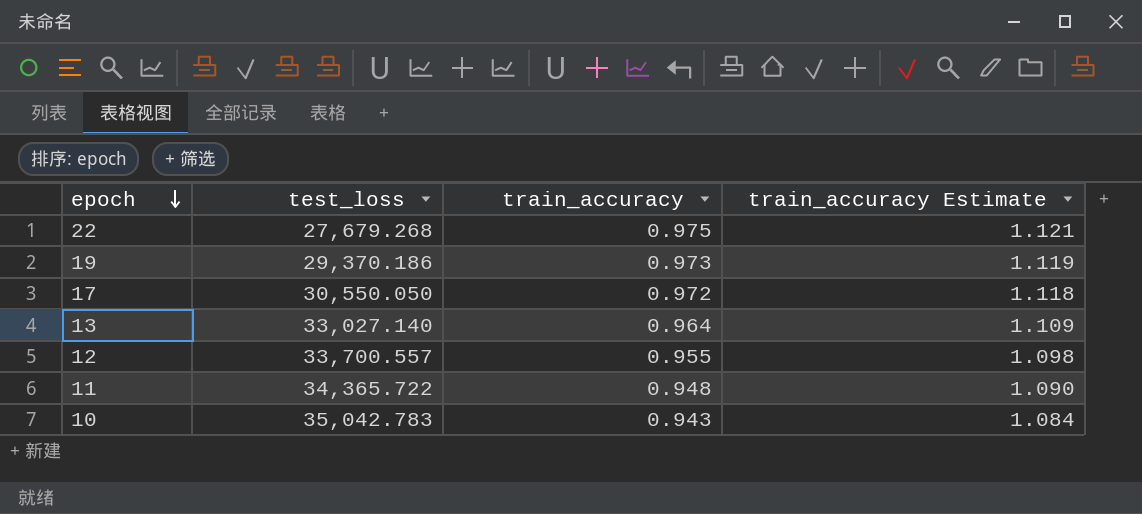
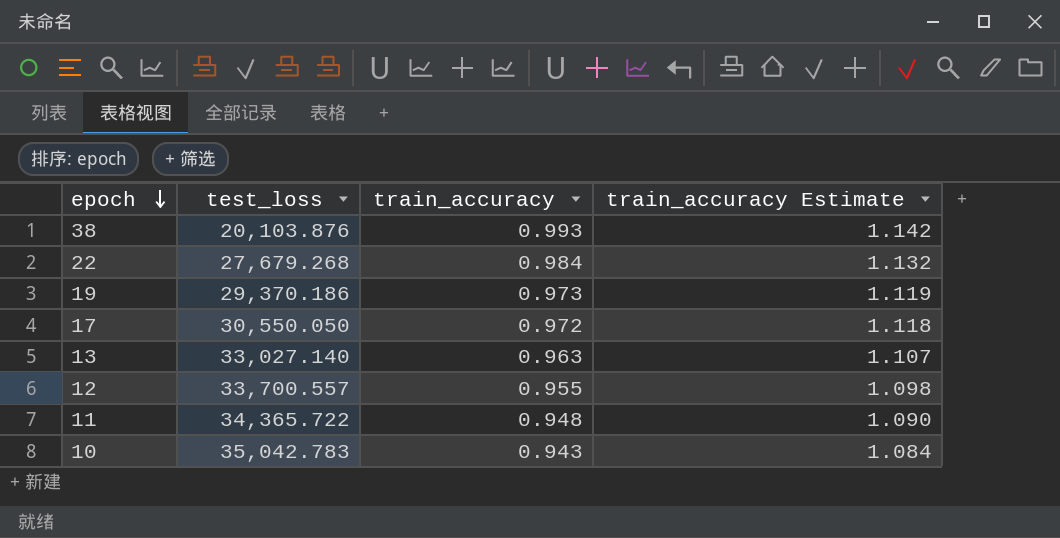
row 38: none -> 20,103.876 | 0.993 | 1.142
22 | train_accuracy: 0.975 -> 0.984
22 | train_accuracy Estimate: 1.121 -> 1.132
13 | train_accuracy: 0.964 -> 0.963
13 | train_accuracy Estimate: 1.109 -> 1.107

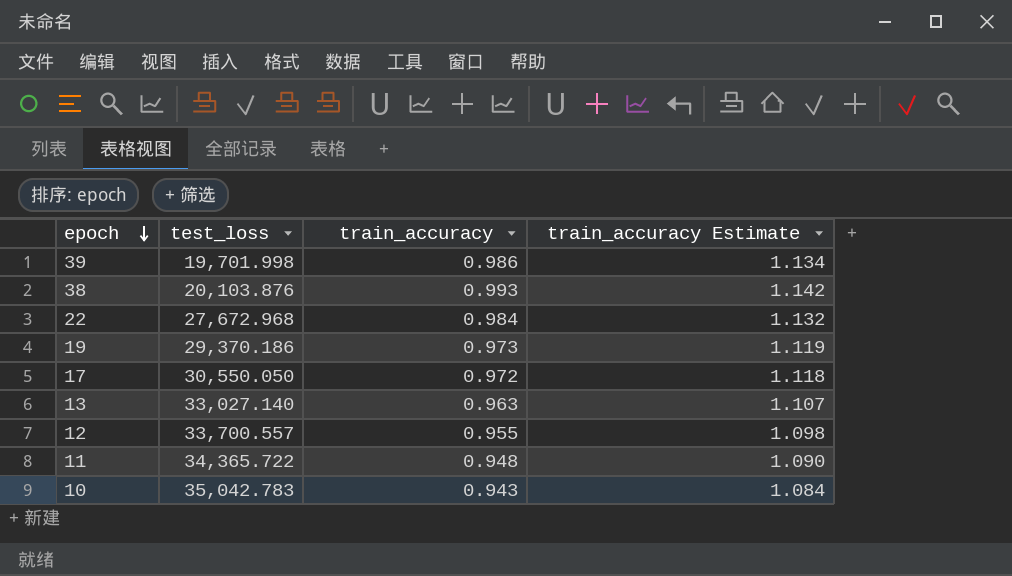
row 39: none -> 19,701.998 | 0.986 | 1.134
22 | test_loss: 27,679.268 -> 27,672.968

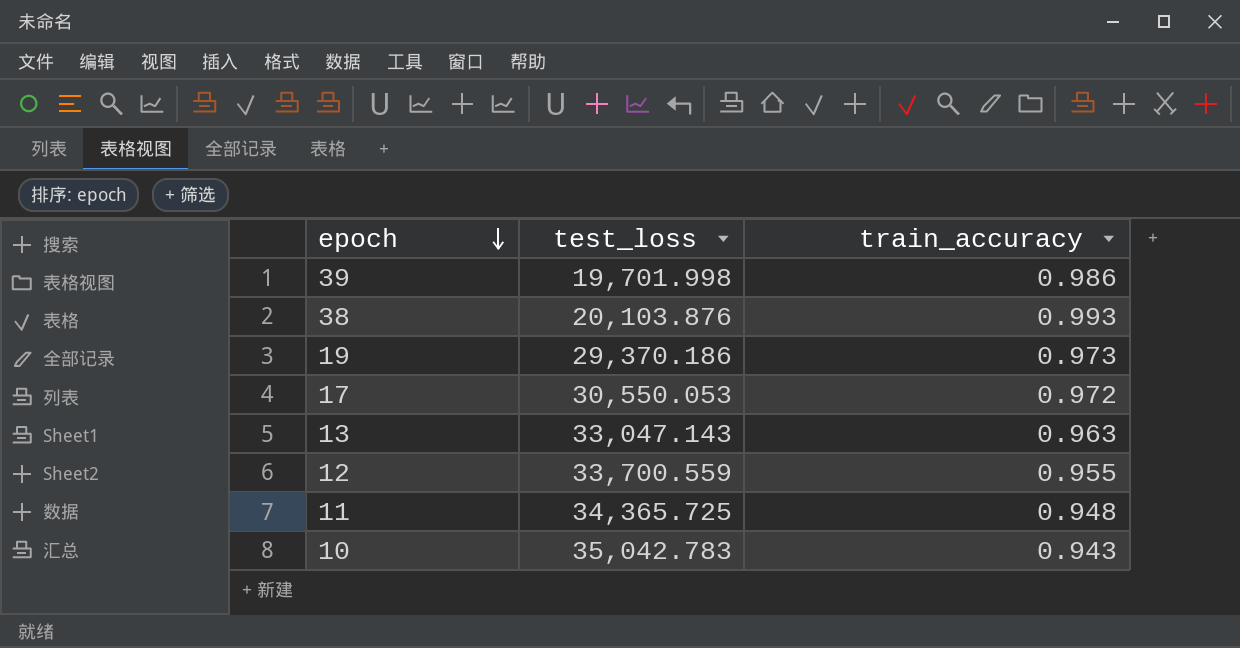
column train_accuracy Estimate | formula: [train_accuracy] * 1.15 -> none
row 22: 27,672.968 | 0.984 | 1.132 -> none
17 | test_loss: 30,550.050 -> 30,550.053
13 | test_loss: 33,027.140 -> 33,047.143
12 | test_loss: 33,700.557 -> 33,700.559
11 | test_loss: 34,365.722 -> 34,365.725

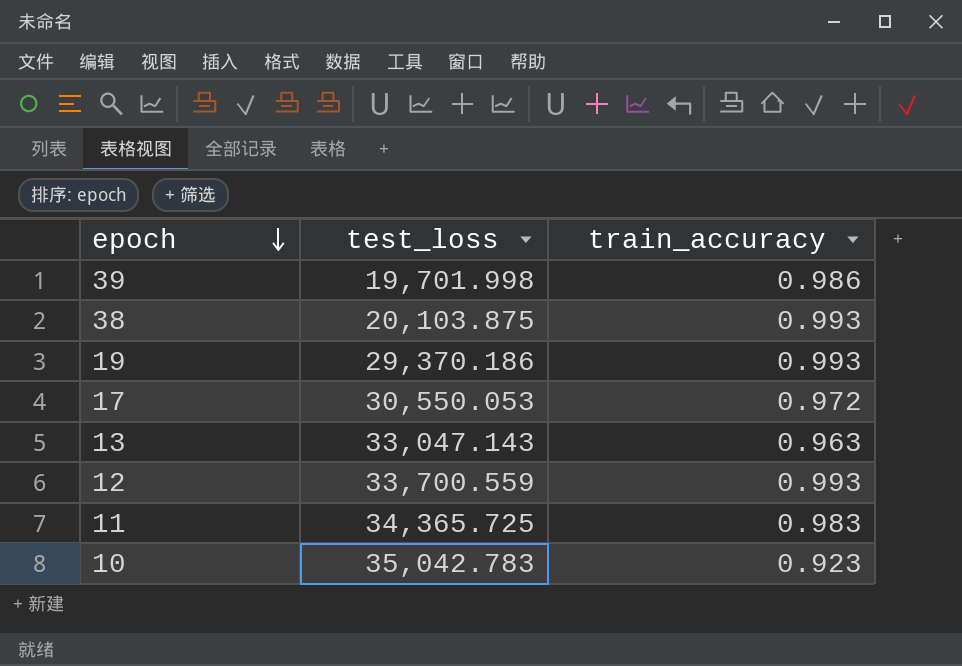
38 | test_loss: 20,103.876 -> 20,103.875
19 | train_accuracy: 0.973 -> 0.993
12 | train_accuracy: 0.955 -> 0.993
11 | train_accuracy: 0.948 -> 0.983
10 | train_accuracy: 0.943 -> 0.923

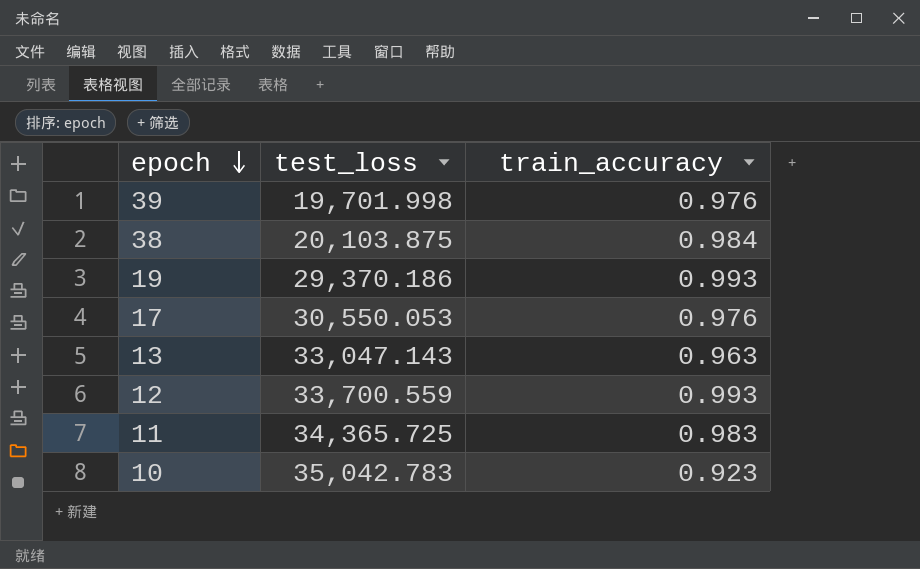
39 | train_accuracy: 0.986 -> 0.976
38 | train_accuracy: 0.993 -> 0.984
17 | train_accuracy: 0.972 -> 0.976

